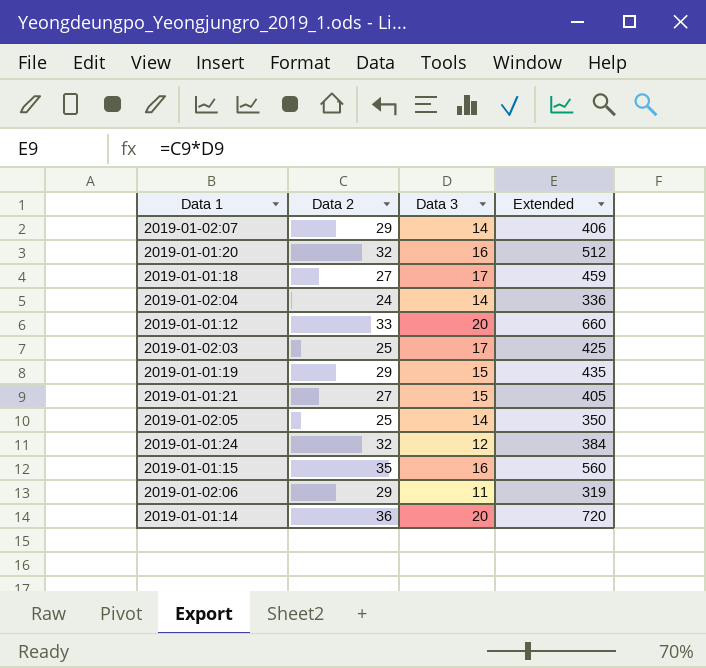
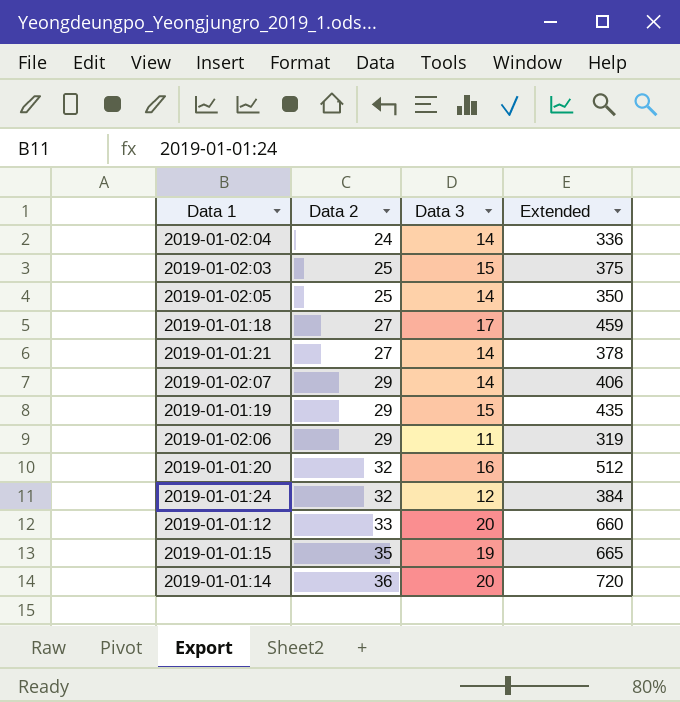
row order: none -> Data 2 ascending
2019-01-02:03 | Data 3: 17 -> 15
2019-01-02:03 | Extended: 425 -> 375
2019-01-01:21 | Data 3: 15 -> 14
2019-01-01:21 | Extended: 405 -> 378
2019-01-01:15 | Data 3: 16 -> 19
2019-01-01:15 | Extended: 560 -> 665

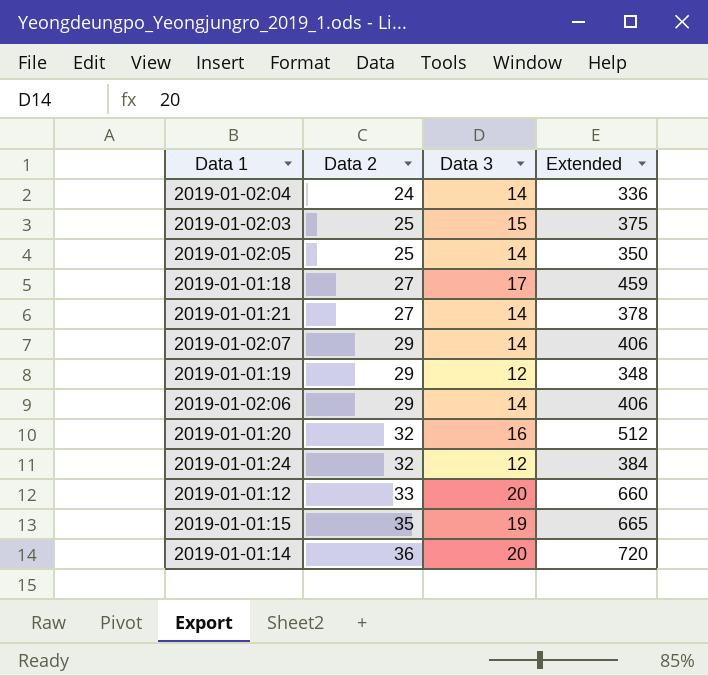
2019-01-01:19 | Data 3: 15 -> 12
2019-01-01:19 | Extended: 435 -> 348
2019-01-02:06 | Data 3: 11 -> 14
2019-01-02:06 | Extended: 319 -> 406

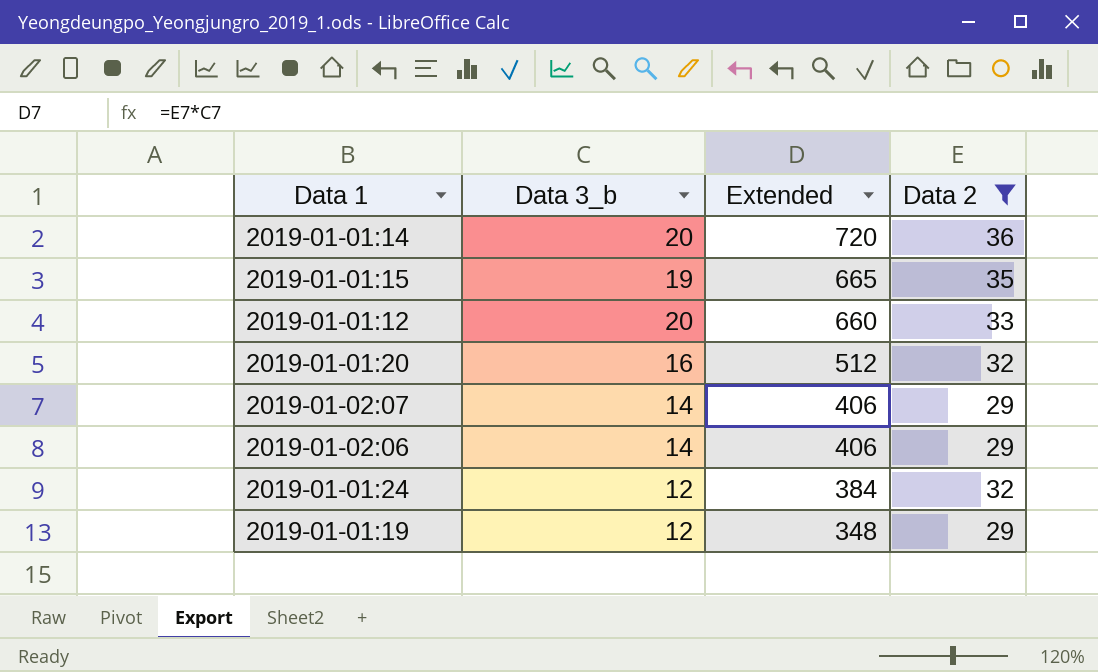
filter: none -> Data 2 >= 29
row order: Data 2 ascending -> Extended descending
column name: Data 3 -> Data 3_b
column Data 2 | position: 2 -> 4

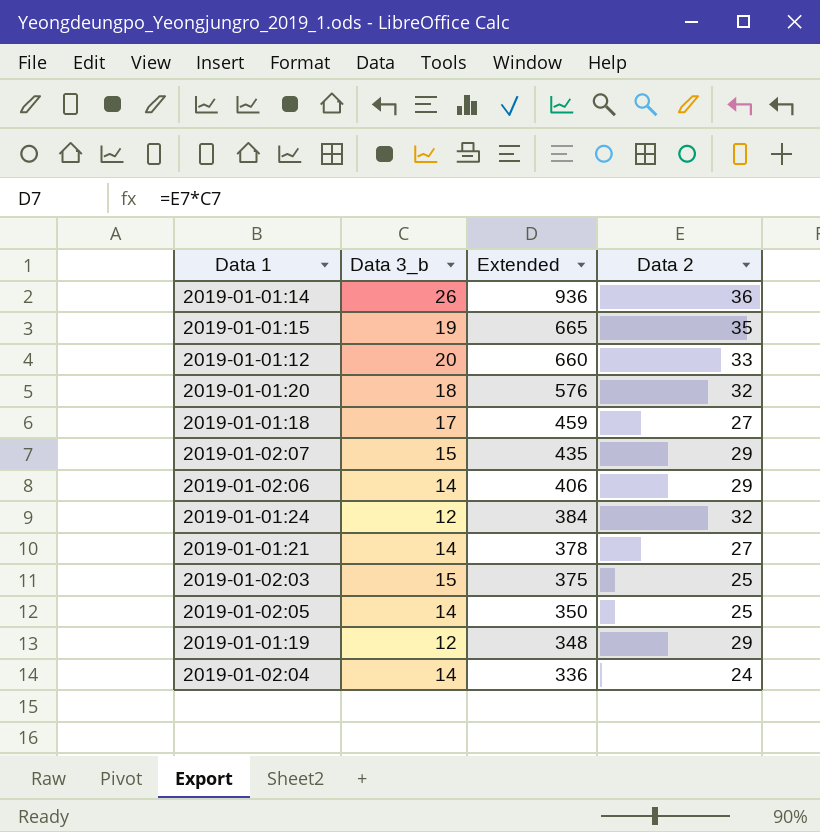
filter: Data 2 >= 29 -> none
2019-01-01:14 | Data 3_b: 20 -> 26
2019-01-01:14 | Extended: 720 -> 936
2019-01-01:20 | Data 3_b: 16 -> 18
2019-01-01:20 | Extended: 512 -> 576
2019-01-02:07 | Data 3_b: 14 -> 15
2019-01-02:07 | Extended: 406 -> 435

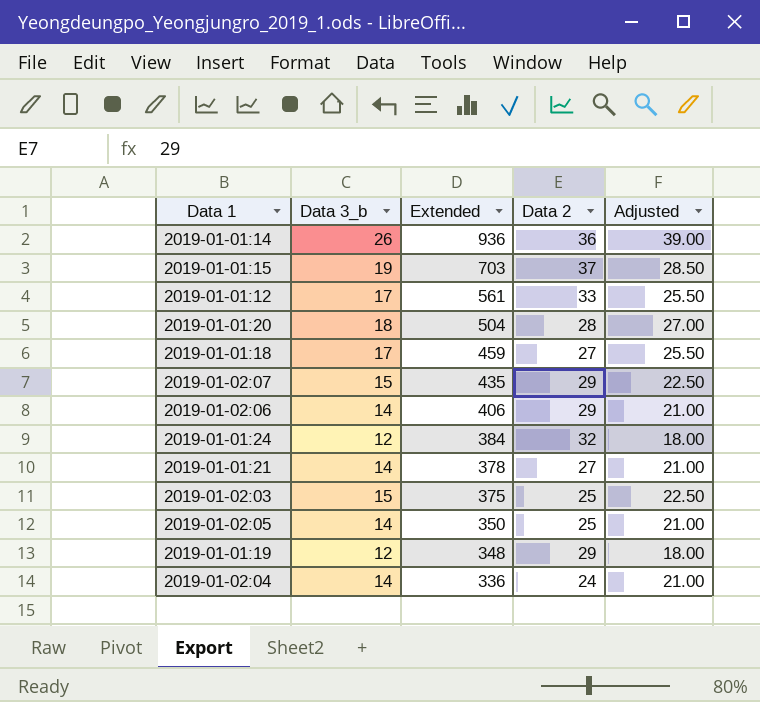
column Adjusted | formula: none -> [Data 3_b] * 1.5
2019-01-01:15 | Extended: 665 -> 703
2019-01-01:15 | Data 2: 35 -> 37
2019-01-01:12 | Data 3_b: 20 -> 17
2019-01-01:12 | Extended: 660 -> 561
2019-01-01:20 | Extended: 576 -> 504
2019-01-01:20 | Data 2: 32 -> 28

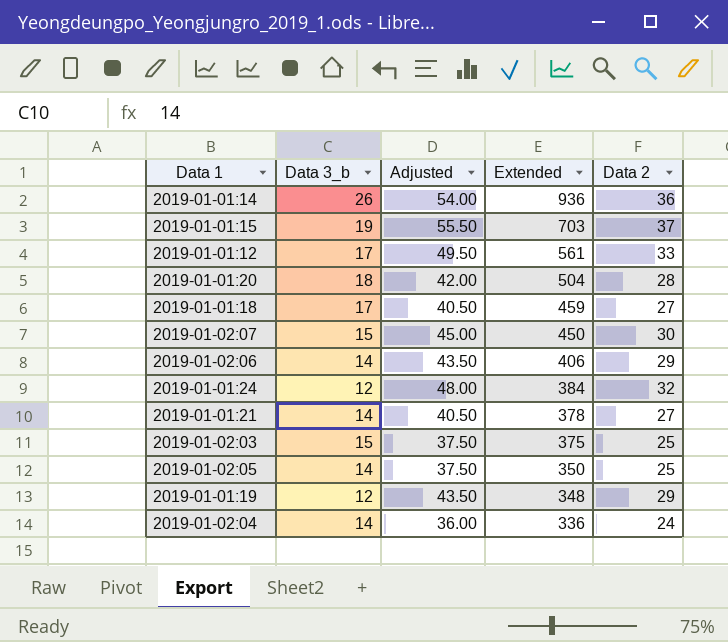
column Adjusted | formula: [Data 3_b] * 1.5 -> [Data 2] * 1.5
column Adjusted | position: 5 -> 3
2019-01-02:07 | Extended: 435 -> 450
2019-01-02:07 | Data 2: 29 -> 30

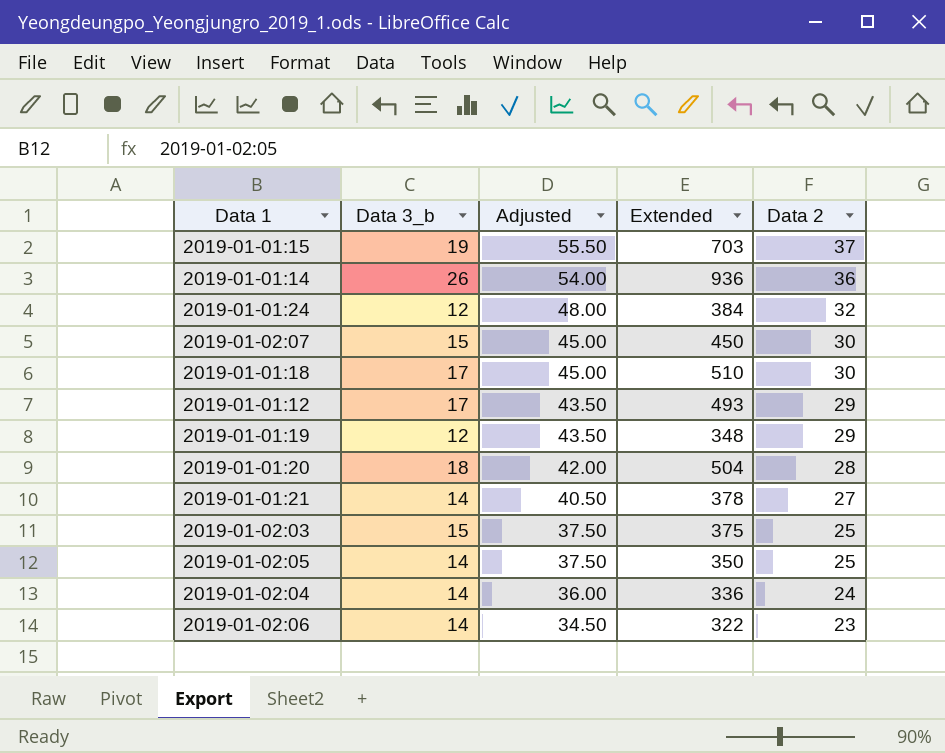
row order: Extended descending -> Adjusted descending
2019-01-01:18 | Adjusted: 40.50 -> 45.00
2019-01-01:18 | Extended: 459 -> 510
2019-01-01:18 | Data 2: 27 -> 30
2019-01-01:12 | Adjusted: 49.50 -> 43.50
2019-01-01:12 | Extended: 561 -> 493
2019-01-01:12 | Data 2: 33 -> 29
2019-01-02:06 | Adjusted: 43.50 -> 34.50
2019-01-02:06 | Extended: 406 -> 322
2019-01-02:06 | Data 2: 29 -> 23

